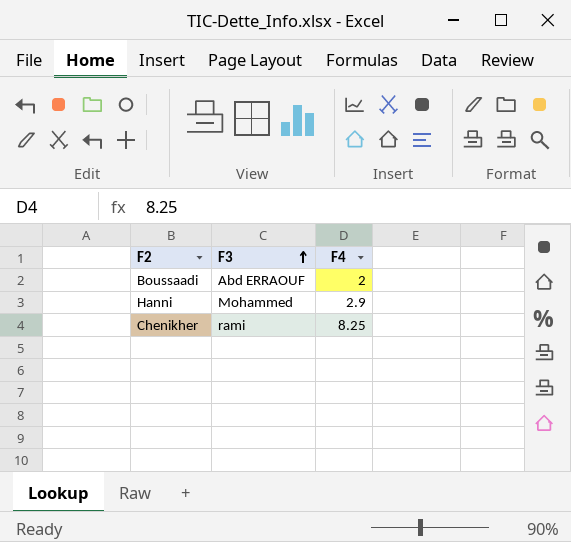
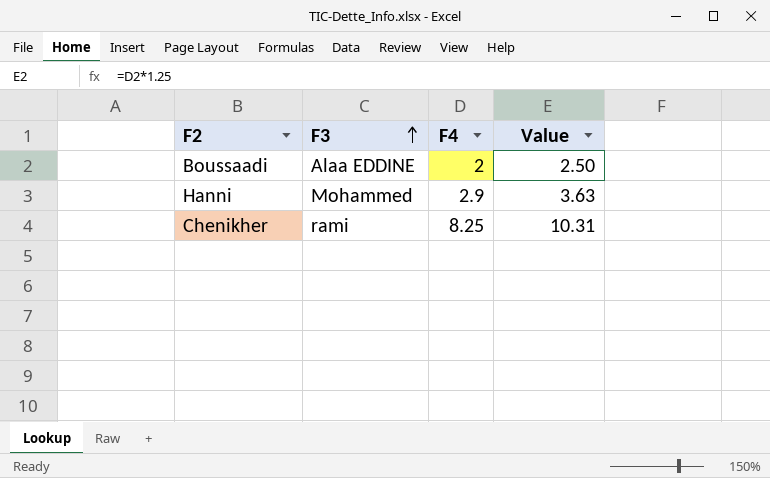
column Value | formula: none -> [F4] * 1.25
Boussaadi | F3: Abd ERRAOUF -> Alaa EDDINE

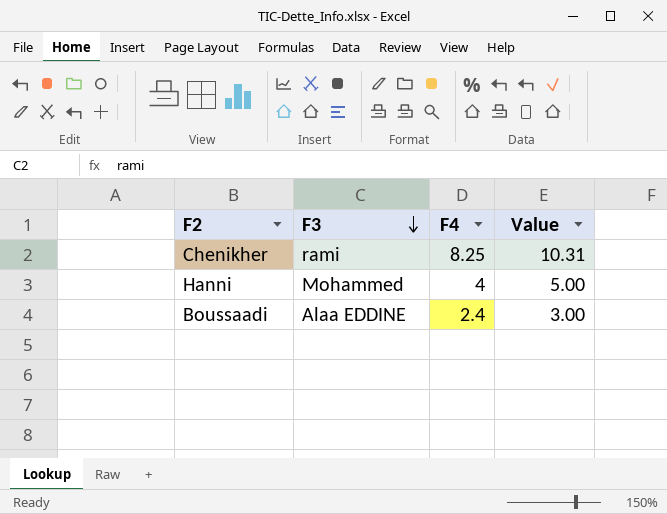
row order: F3 ascending -> F3 descending
Hanni | F4: 2.9 -> 4
Hanni | Value: 3.63 -> 5.00
Boussaadi | F4: 2 -> 2.4
Boussaadi | Value: 2.50 -> 3.00

